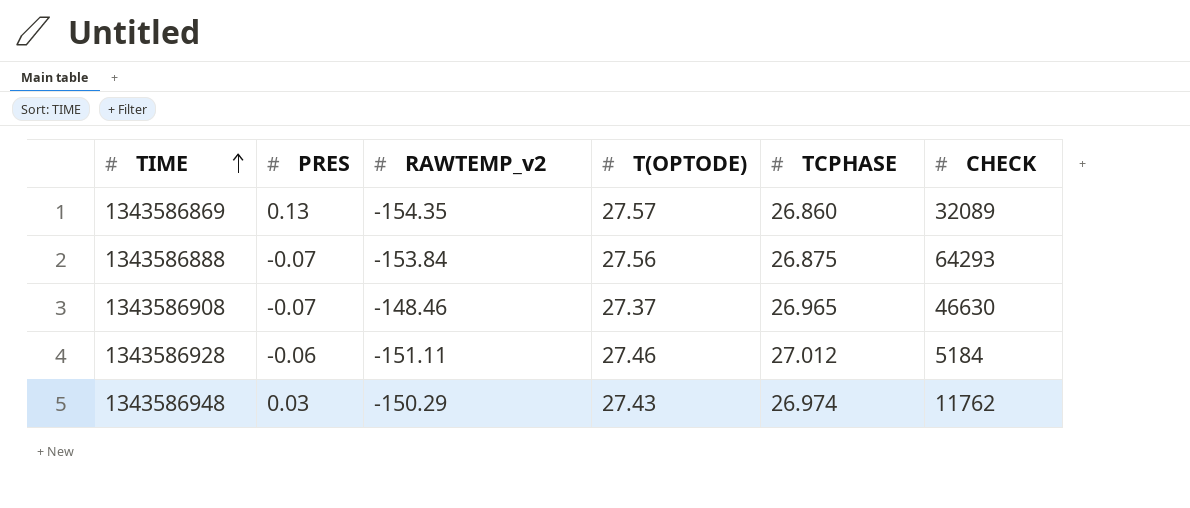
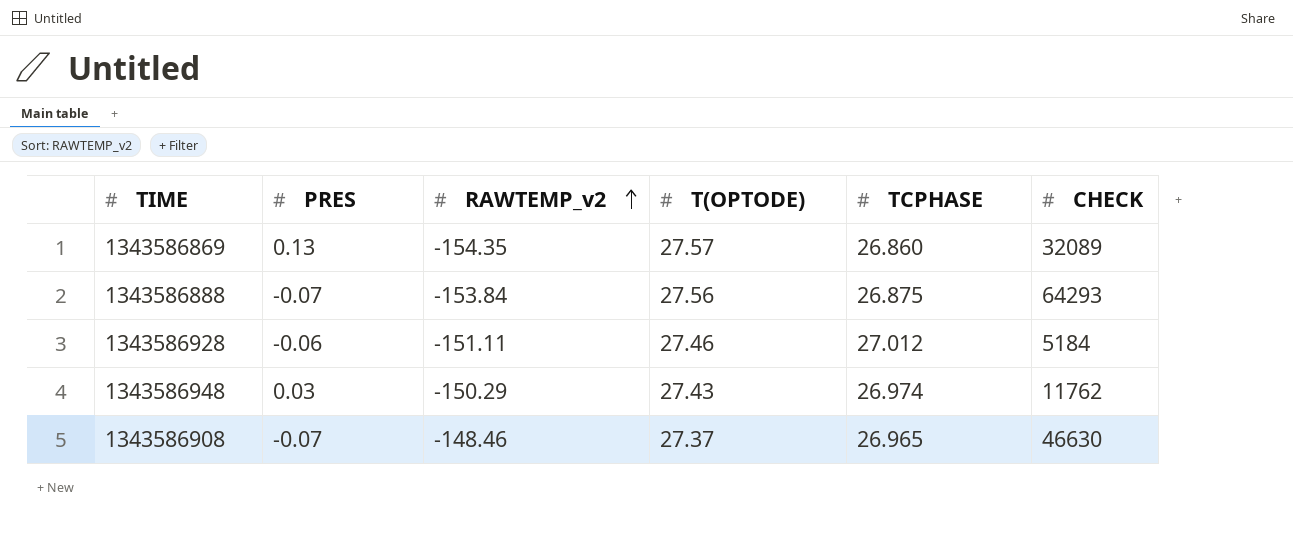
row order: TIME ascending -> RAWTEMP_v2 ascending

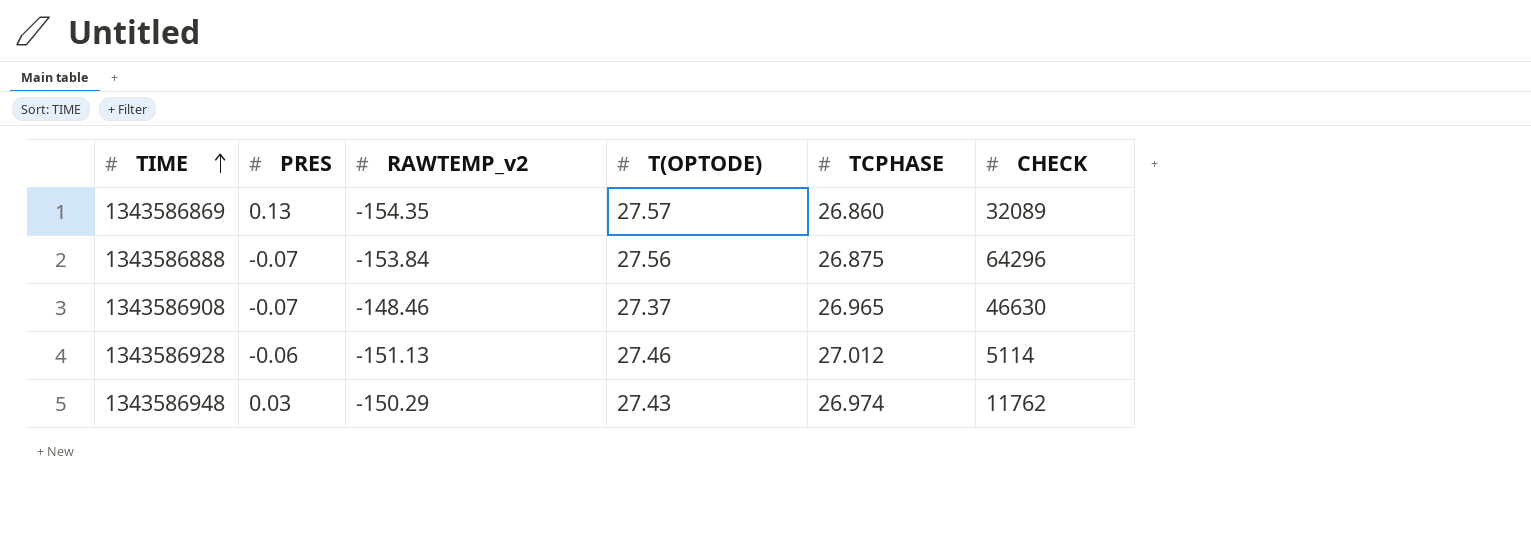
row order: RAWTEMP_v2 ascending -> TIME ascending
1343586888 | CHECK: 64293 -> 64296
1343586928 | RAWTEMP_v2: -151.11 -> -151.13
1343586928 | CHECK: 5184 -> 5114

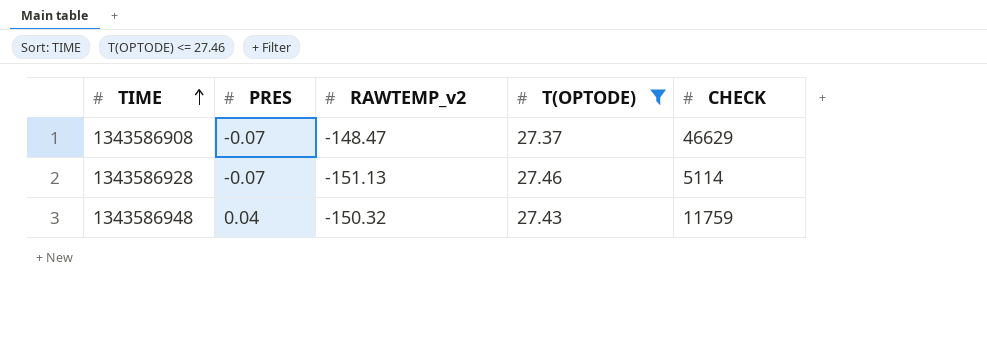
filter: none -> T(OPTODE) <= 27.46
column TCPHASE | position: 5 -> none
1343586908 | RAWTEMP_v2: -148.46 -> -148.47
1343586908 | CHECK: 46630 -> 46629
1343586928 | PRES: -0.06 -> -0.07
1343586948 | PRES: 0.03 -> 0.04
1343586948 | RAWTEMP_v2: -150.29 -> -150.32
1343586948 | CHECK: 11762 -> 11759

